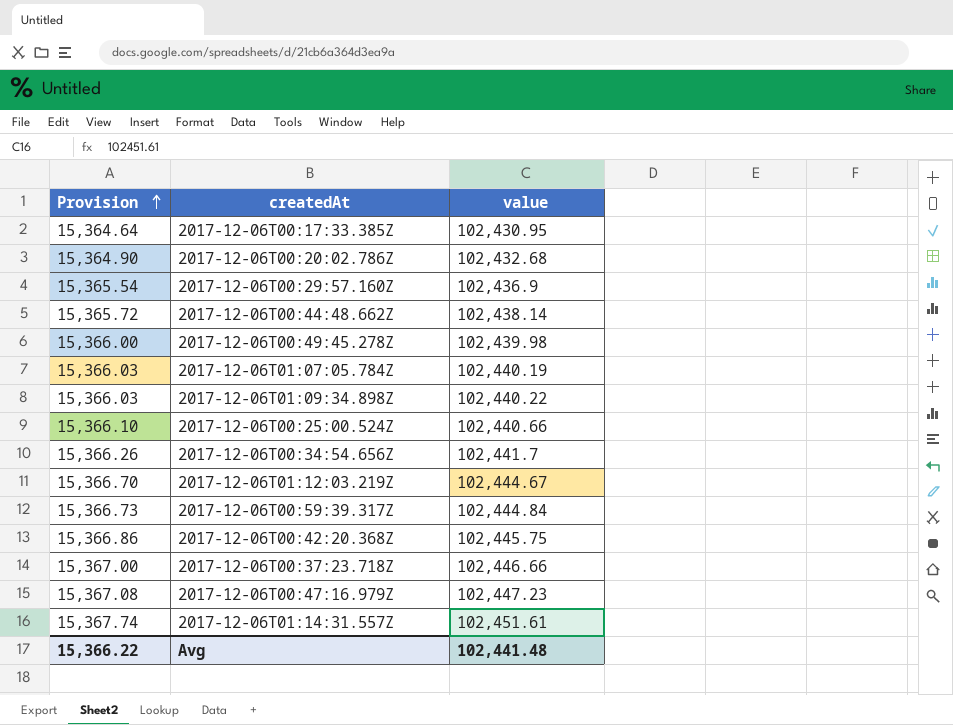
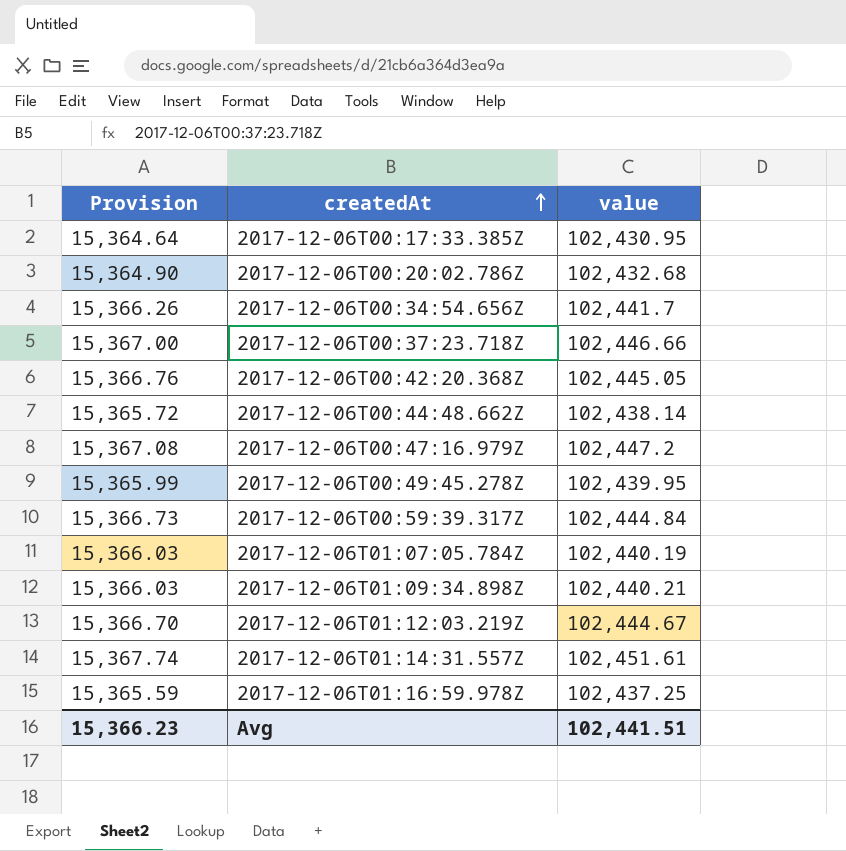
row order: Provision ascending -> createdAt ascending
row 2017-12-06T00:29:57.160Z: 15,365.54 | 102,436.9 -> none
row 2017-12-06T00:25:00.524Z: 15,366.10 | 102,440.66 -> none
2017-12-06T00:42:20.368Z | Provision: 15,366.86 -> 15,366.76
2017-12-06T00:42:20.368Z | value: 102,445.75 -> 102,445.05
2017-12-06T00:47:16.979Z | value: 102,447.23 -> 102,447.2
2017-12-06T00:49:45.278Z | Provision: 15,366.00 -> 15,365.99
2017-12-06T00:49:45.278Z | value: 102,439.98 -> 102,439.95
2017-12-06T01:09:34.898Z | value: 102,440.22 -> 102,440.21
row 2017-12-06T01:16:59.978Z: none -> 15,365.59 | 102,437.25
Avg | Provision: 15,366.22 -> 15,366.23
Avg | value: 102,441.48 -> 102,441.51

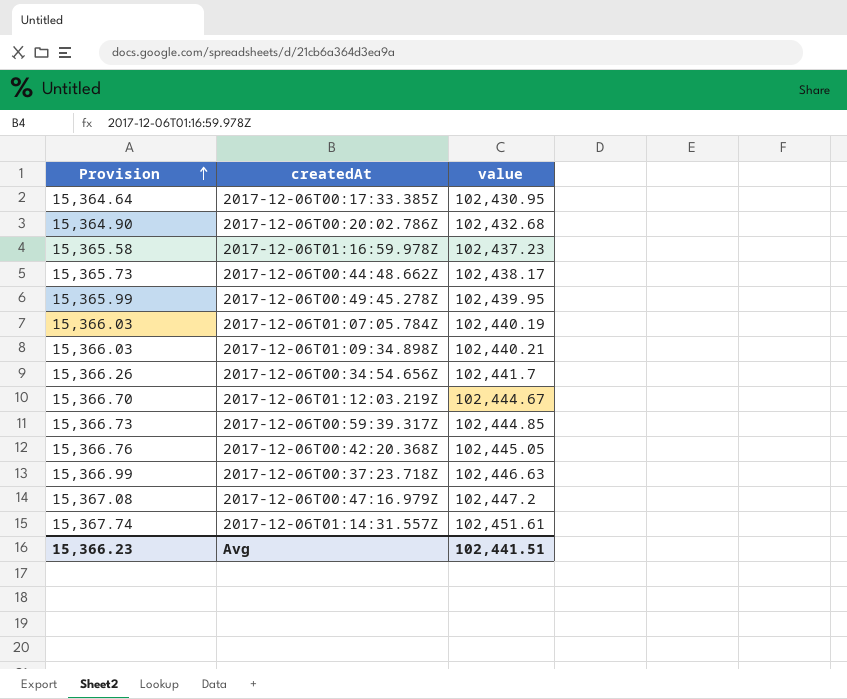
row order: createdAt ascending -> Provision ascending
2017-12-06T01:16:59.978Z | Provision: 15,365.59 -> 15,365.58
2017-12-06T01:16:59.978Z | value: 102,437.25 -> 102,437.23
2017-12-06T00:44:48.662Z | Provision: 15,365.72 -> 15,365.73
2017-12-06T00:44:48.662Z | value: 102,438.14 -> 102,438.17
2017-12-06T00:59:39.317Z | value: 102,444.84 -> 102,444.85
2017-12-06T00:37:23.718Z | Provision: 15,367.00 -> 15,366.99
2017-12-06T00:37:23.718Z | value: 102,446.66 -> 102,446.63

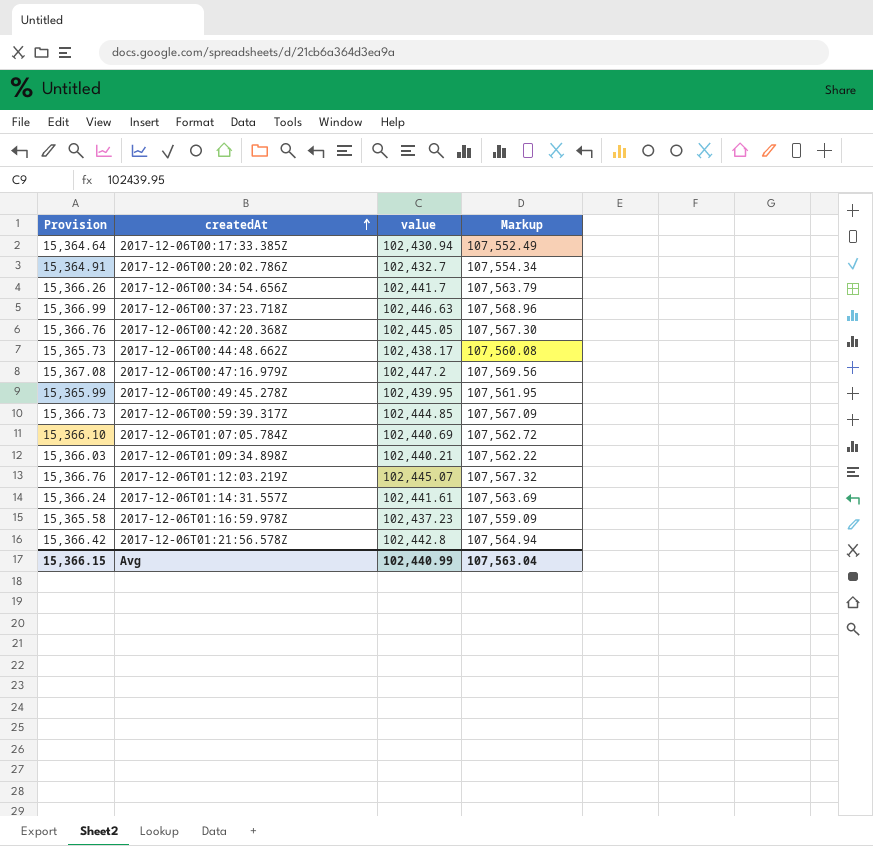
row order: Provision ascending -> createdAt ascending
column Markup | formula: none -> [value] * 1.05
2017-12-06T00:17:33.385Z | value: 102,430.95 -> 102,430.94
2017-12-06T00:20:02.786Z | Provision: 15,364.90 -> 15,364.91
2017-12-06T00:20:02.786Z | value: 102,432.68 -> 102,432.7
2017-12-06T01:07:05.784Z | Provision: 15,366.03 -> 15,366.10
2017-12-06T01:07:05.784Z | value: 102,440.19 -> 102,440.69
2017-12-06T01:12:03.219Z | Provision: 15,366.70 -> 15,366.76
2017-12-06T01:12:03.219Z | value: 102,444.67 -> 102,445.07
2017-12-06T01:14:31.557Z | Provision: 15,367.74 -> 15,366.24
2017-12-06T01:14:31.557Z | value: 102,451.61 -> 102,441.61
row 2017-12-06T01:21:56.578Z: none -> 15,366.42 | 102,442.8 | 107,564.94
Avg | Provision: 15,366.23 -> 15,366.15
Avg | value: 102,441.51 -> 102,440.99

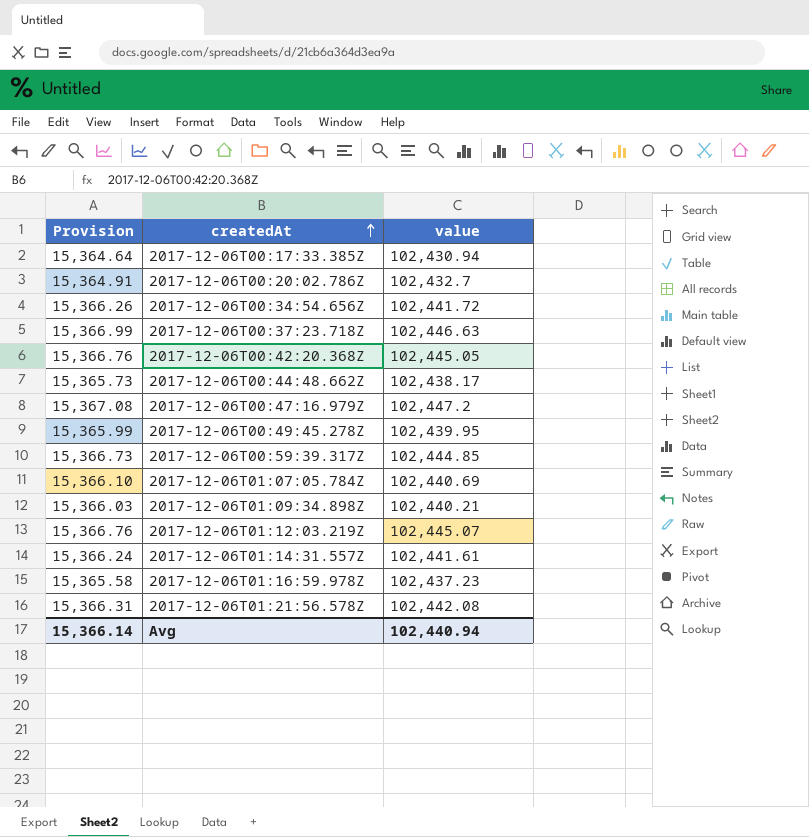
column Markup | formula: [value] * 1.05 -> none
2017-12-06T00:34:54.656Z | value: 102,441.7 -> 102,441.72
2017-12-06T01:21:56.578Z | Provision: 15,366.42 -> 15,366.31
2017-12-06T01:21:56.578Z | value: 102,442.8 -> 102,442.08
Avg | Provision: 15,366.15 -> 15,366.14
Avg | value: 102,440.99 -> 102,440.94

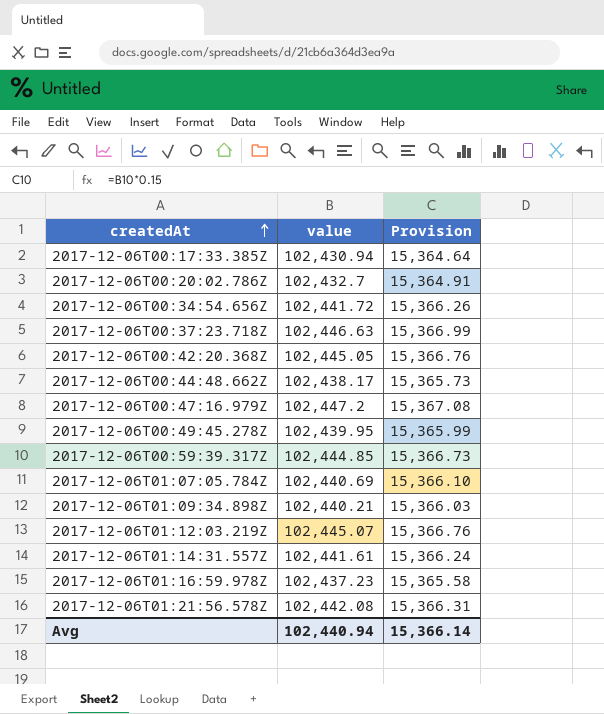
column Provision | position: 1 -> 3

